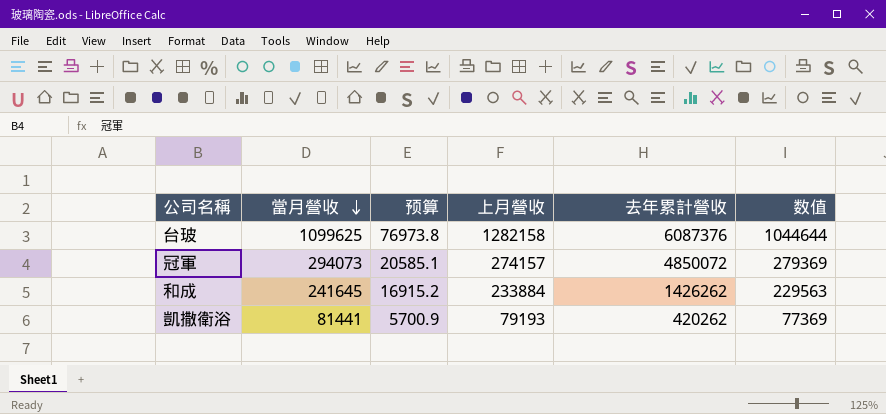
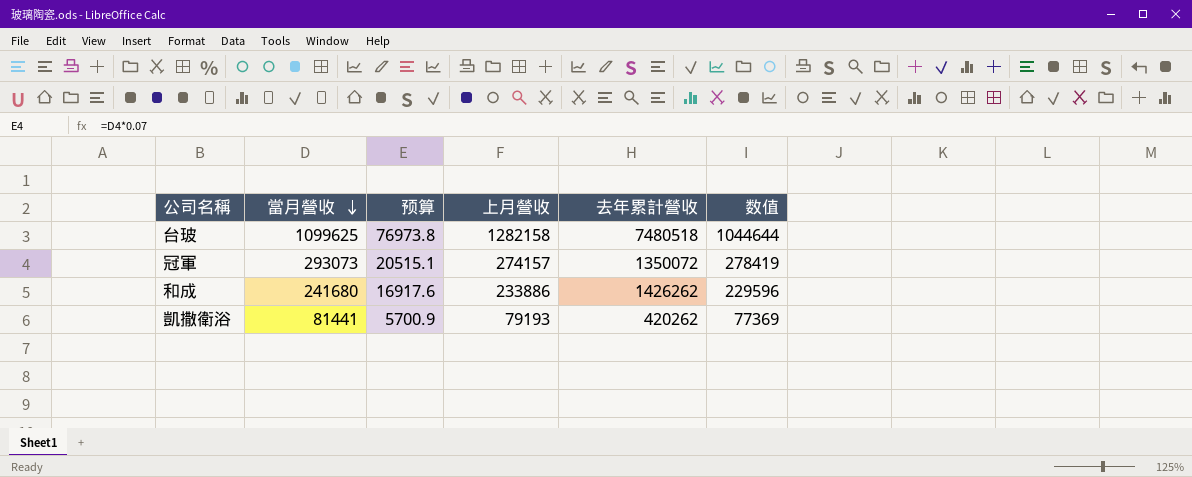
台玻 | 去年累計營收: 6087376 -> 7480518
冠軍 | 當月營收: 294073 -> 293073
冠軍 | 预算: 20585.1 -> 20515.1
冠軍 | 去年累計營收: 4850072 -> 1350072
冠軍 | 数值: 279369 -> 278419
和成 | 當月營收: 241645 -> 241680
和成 | 预算: 16915.2 -> 16917.6
和成 | 上月營收: 233884 -> 233886
和成 | 数值: 229563 -> 229596

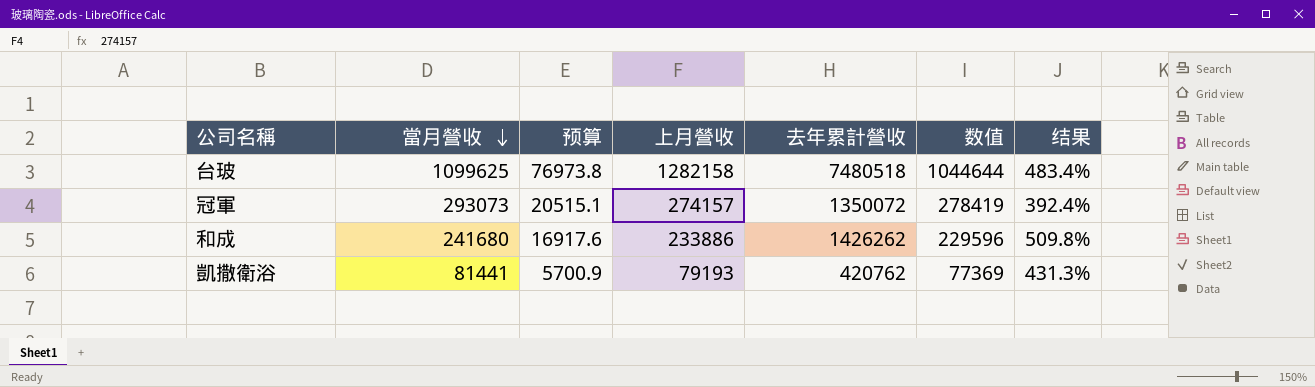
column 结果 | formula: none -> ([去年累計營收] - [上月營收]) / [上月營收]
凱撒衛浴 | 去年累計營收: 420262 -> 420762

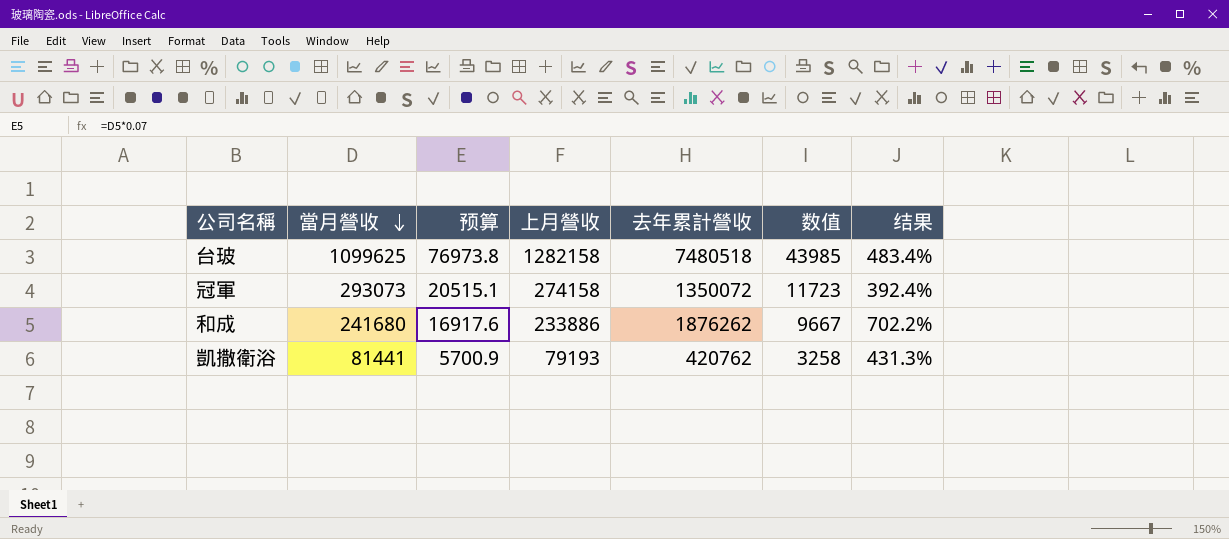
column 数值 | formula: [當月營收] * 0.95 -> [當月營收] * 0.04
冠軍 | 上月營收: 274157 -> 274158
和成 | 去年累計營收: 1426262 -> 1876262
和成 | 结果: 509.8% -> 702.2%

